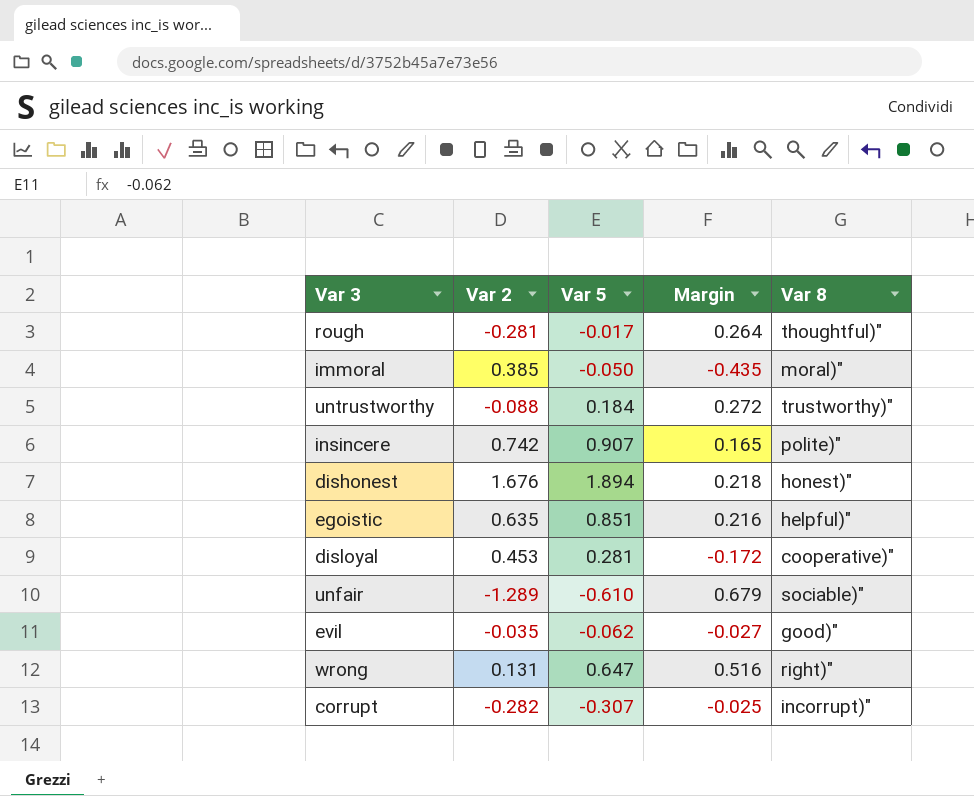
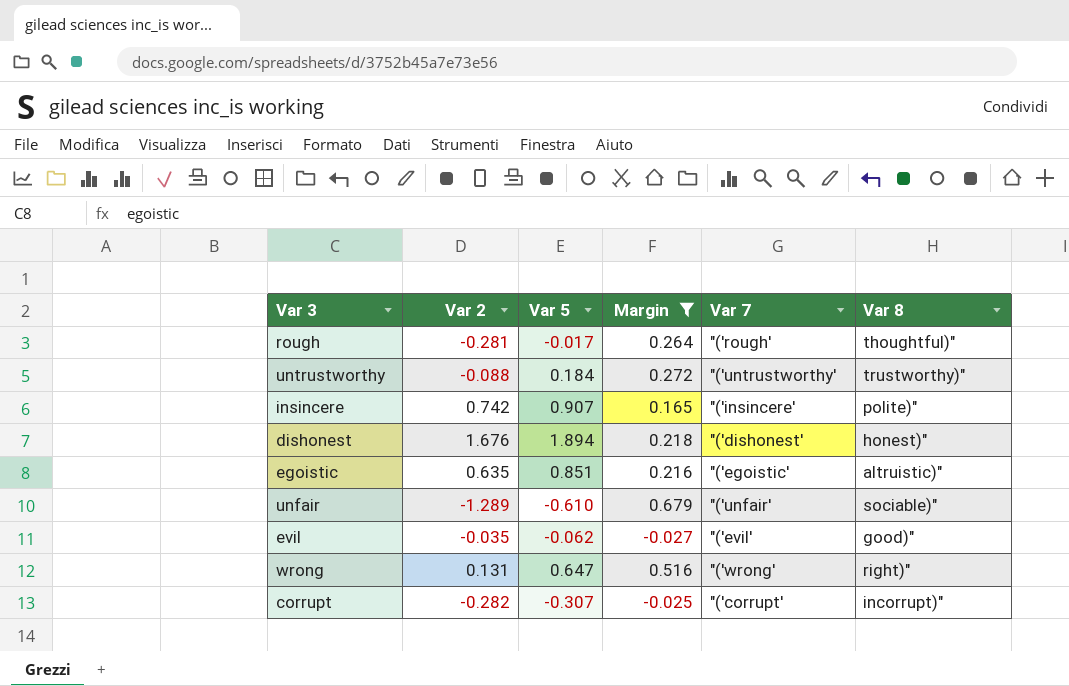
filter: none -> Margin >= -0.027
column Var 7 | position: none -> 5
egoistic | Var 8: helpful)" -> altruistic)"

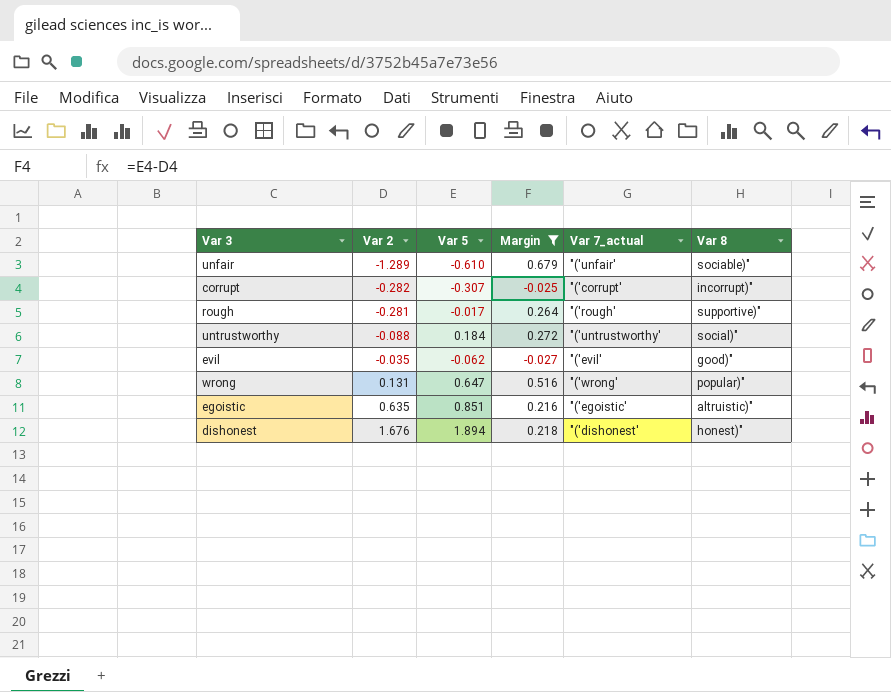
row order: none -> Var 2 ascending
column name: Var 7 -> Var 7_actual
row insincere: 0.742 | 0.907 | 0.165 | "('insincere' | polite)" -> none
rough | Var 8: thoughtful)" -> supportive)"
untrustworthy | Var 8: trustworthy)" -> social)"
wrong | Var 8: right)" -> popular)"

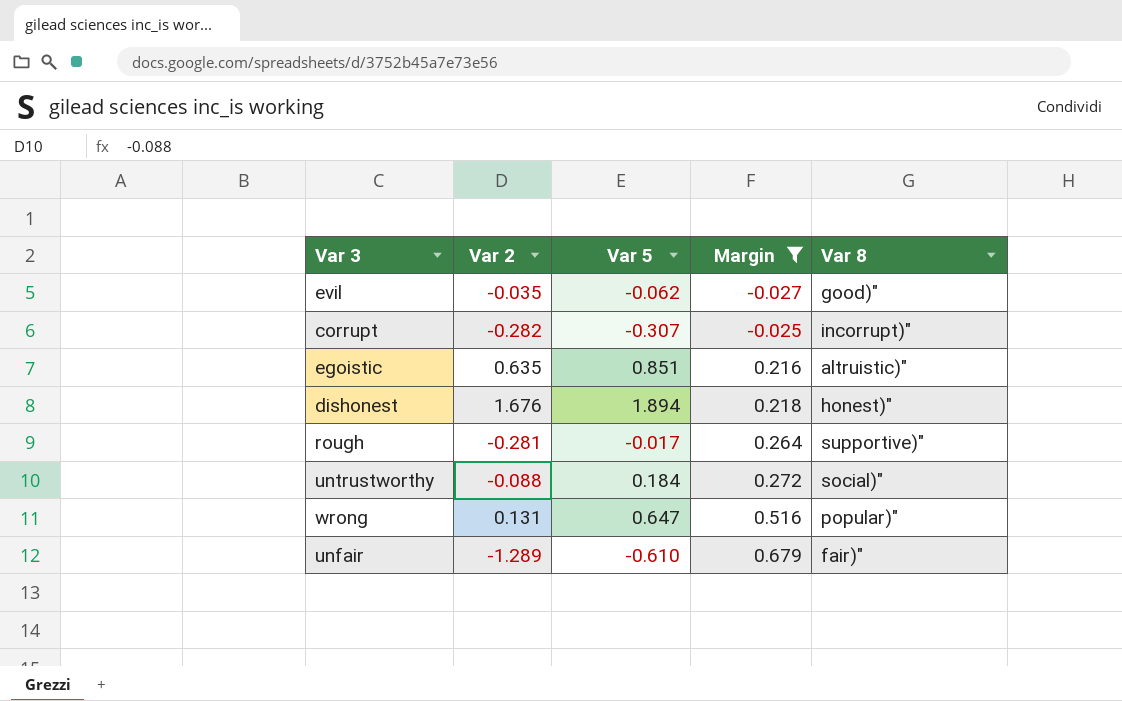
row order: Var 2 ascending -> Margin ascending
column Var 7_actual | position: 5 -> none
unfair | Var 8: sociable)" -> fair)"

